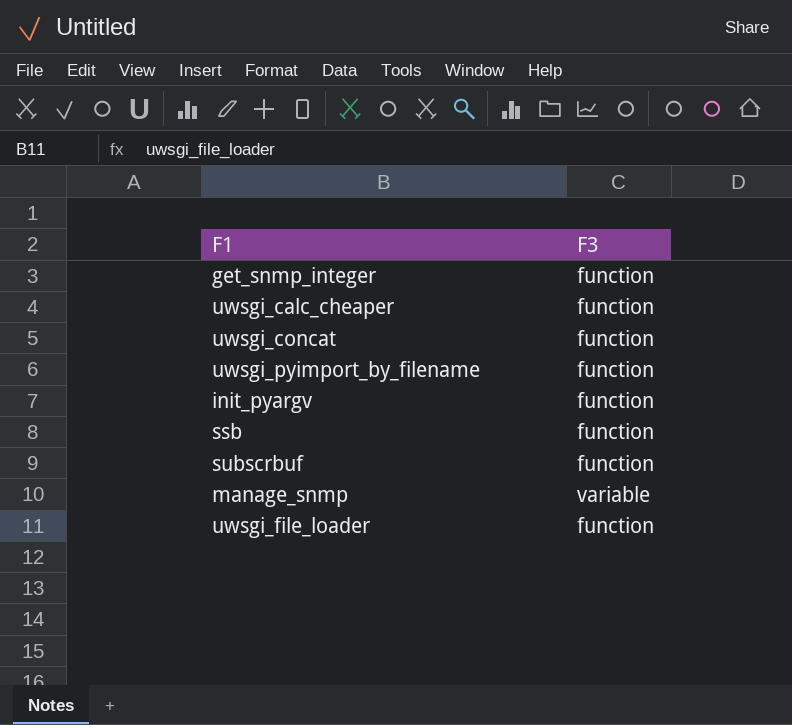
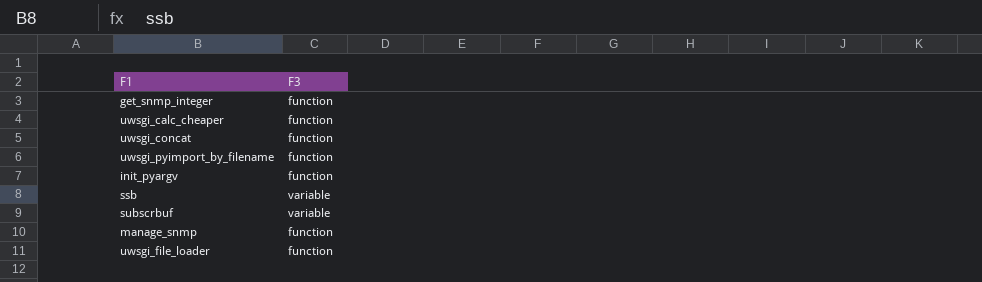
ssb | F3: function -> variable
subscrbuf | F3: function -> variable
manage_snmp | F3: variable -> function

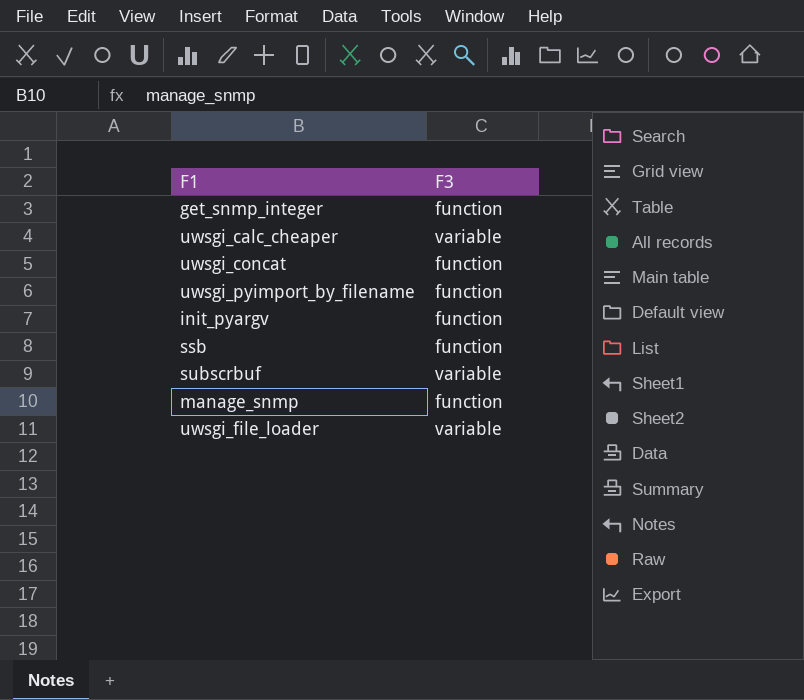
uwsgi_calc_cheaper | F3: function -> variable
ssb | F3: variable -> function
uwsgi_file_loader | F3: function -> variable

